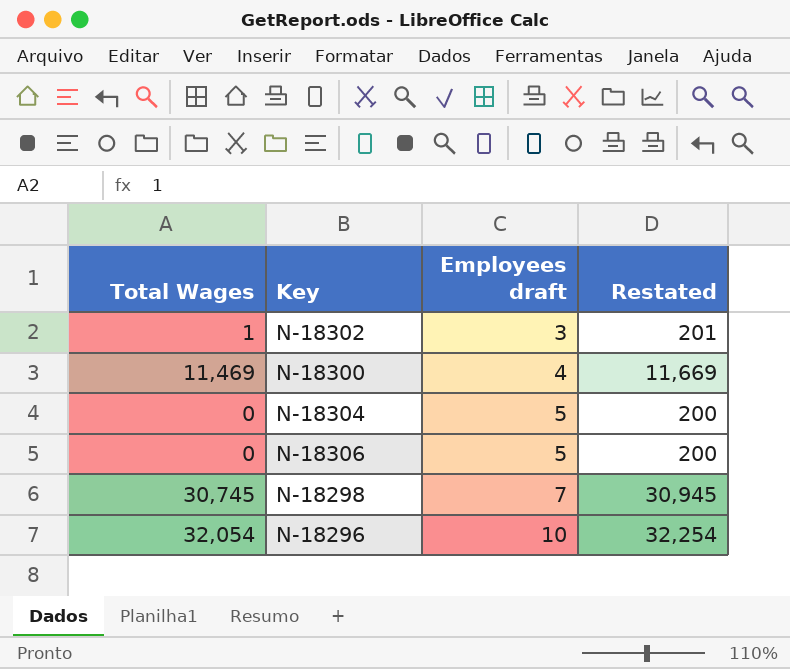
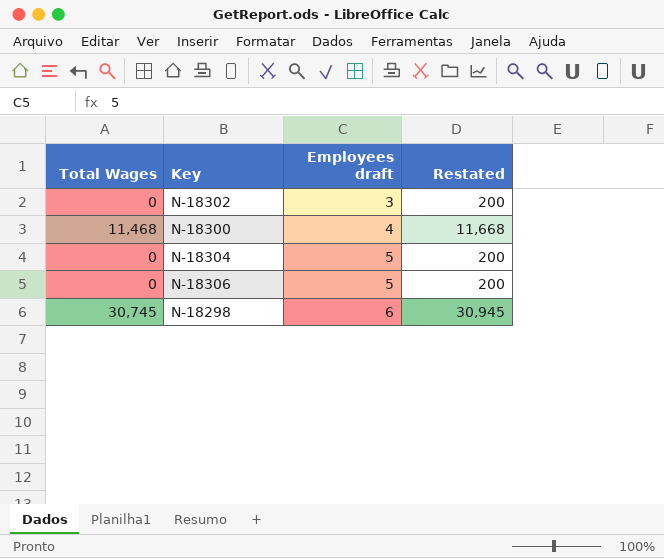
row N-18296: 32,054 | 10 | 32,254 -> none
N-18302 | Total Wages: 1 -> 0
N-18302 | Restated: 201 -> 200
N-18300 | Total Wages: 11,469 -> 11,468
N-18300 | Restated: 11,669 -> 11,668
N-18298 | Employees draft: 7 -> 6

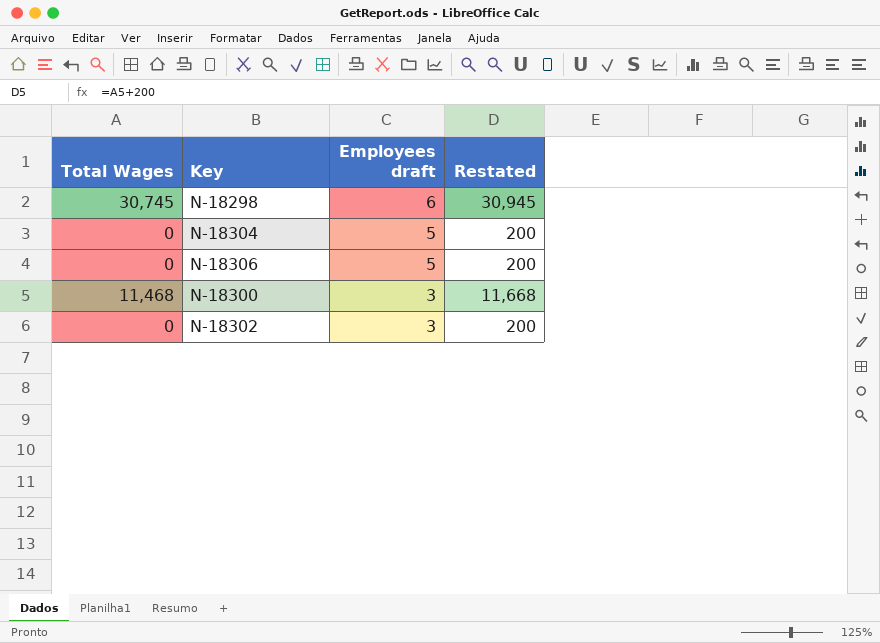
row order: Employees draft ascending -> Employees draft descending
N-18300 | Employees draft: 4 -> 3

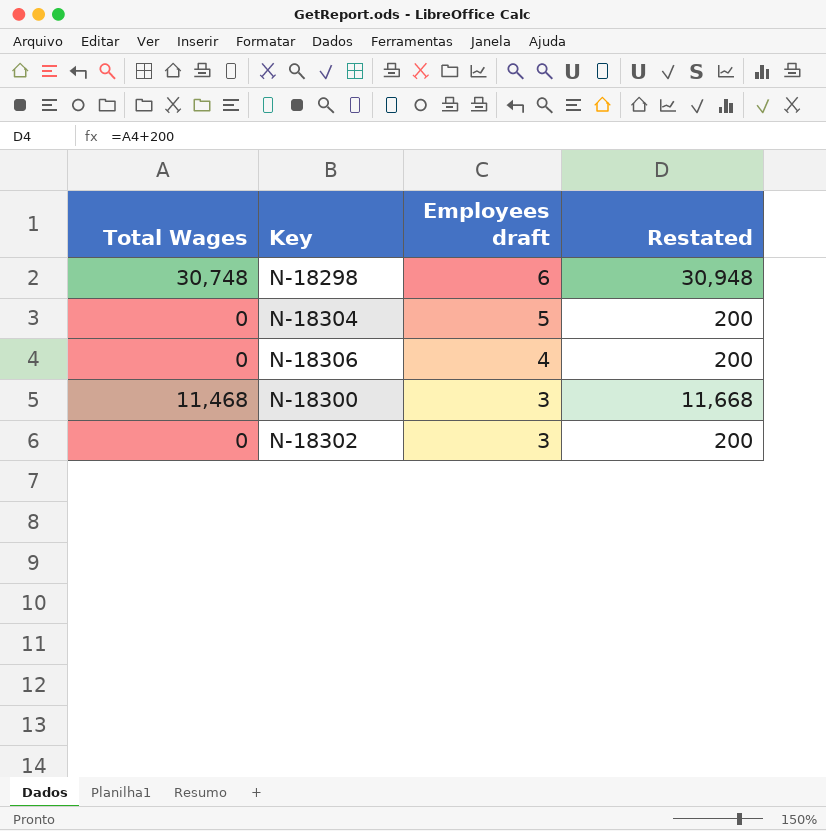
N-18298 | Total Wages: 30,745 -> 30,748
N-18298 | Restated: 30,945 -> 30,948
N-18306 | Employees draft: 5 -> 4

